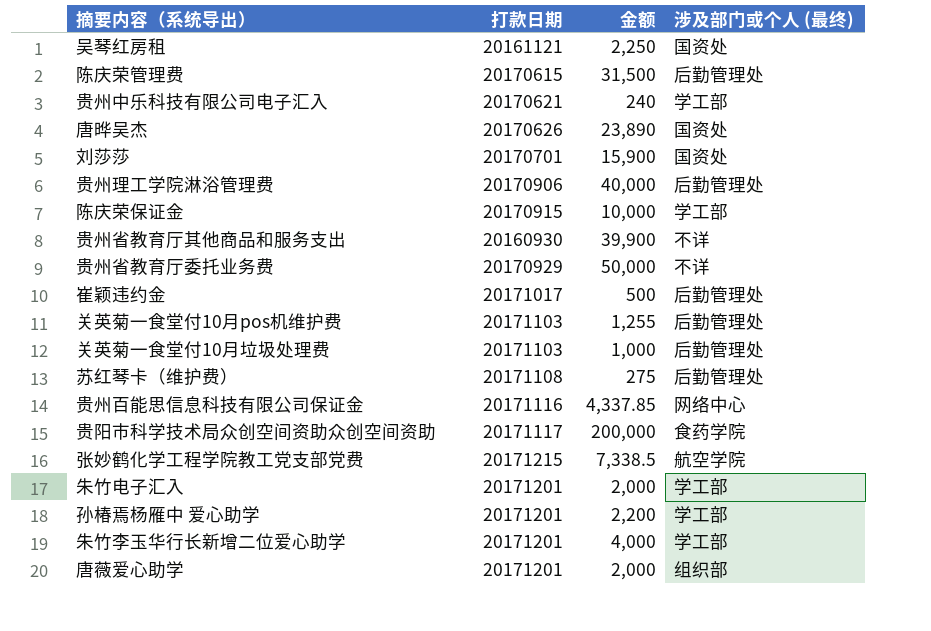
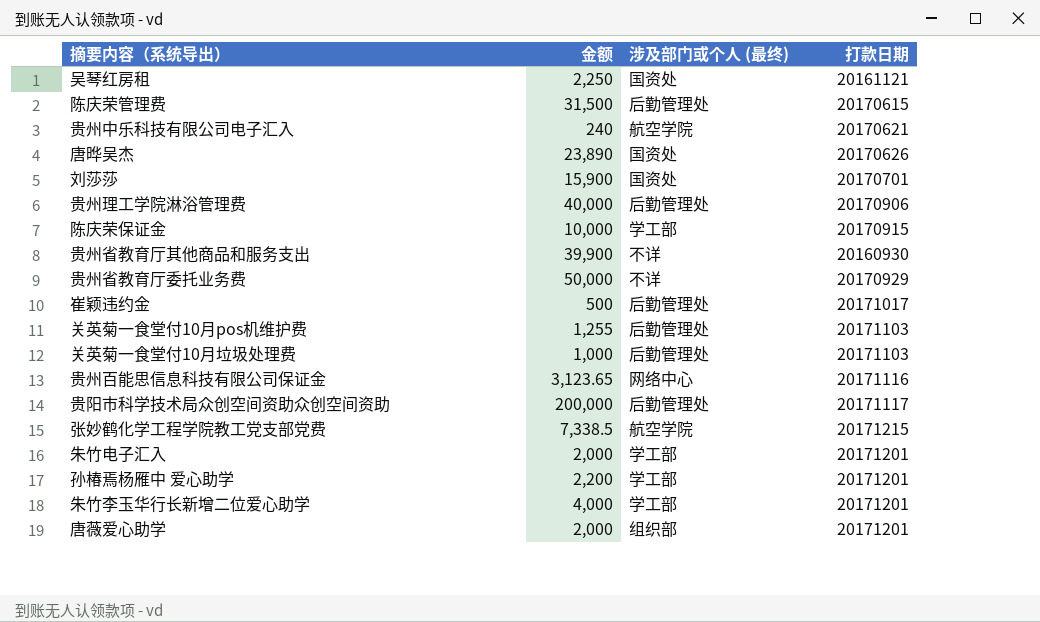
column 打款日期 | position: 2 -> 4
row 苏红琴卡（维护费）: 20171108 | 275 | 后勤管理处 -> none
贵州中乐科技有限公司电子汇入 | 涉及部门或个人 (最终): 学工部 -> 航空学院
贵州百能思信息科技有限公司保证金 | 金额: 4,337.85 -> 3,123.65
贵阳市科学技术局众创空间资助众创空间资助 | 涉及部门或个人 (最终): 食药学院 -> 后勤管理处

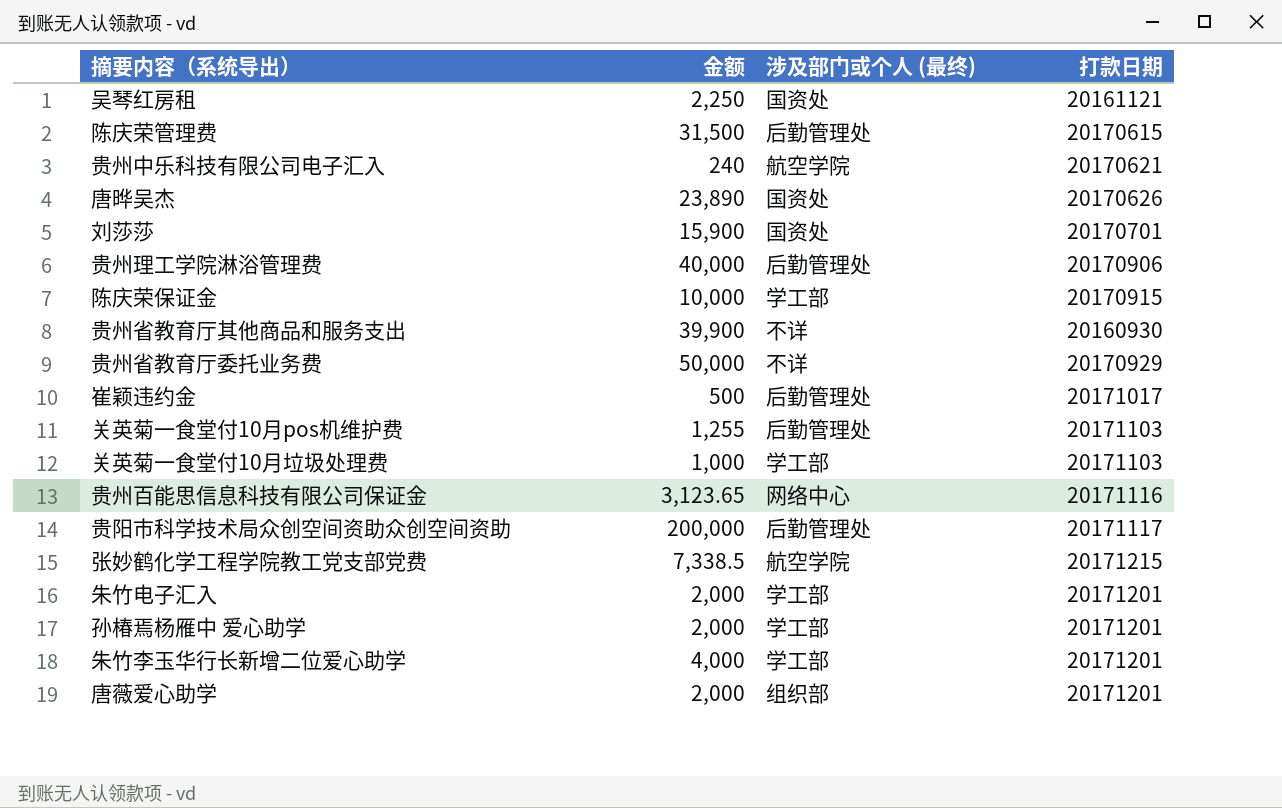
关英菊一食堂付10月垃圾处理费 | 涉及部门或个人 (最终): 后勤管理处 -> 学工部
孙椿焉杨雁中 爱心助学 | 金额: 2,200 -> 2,000

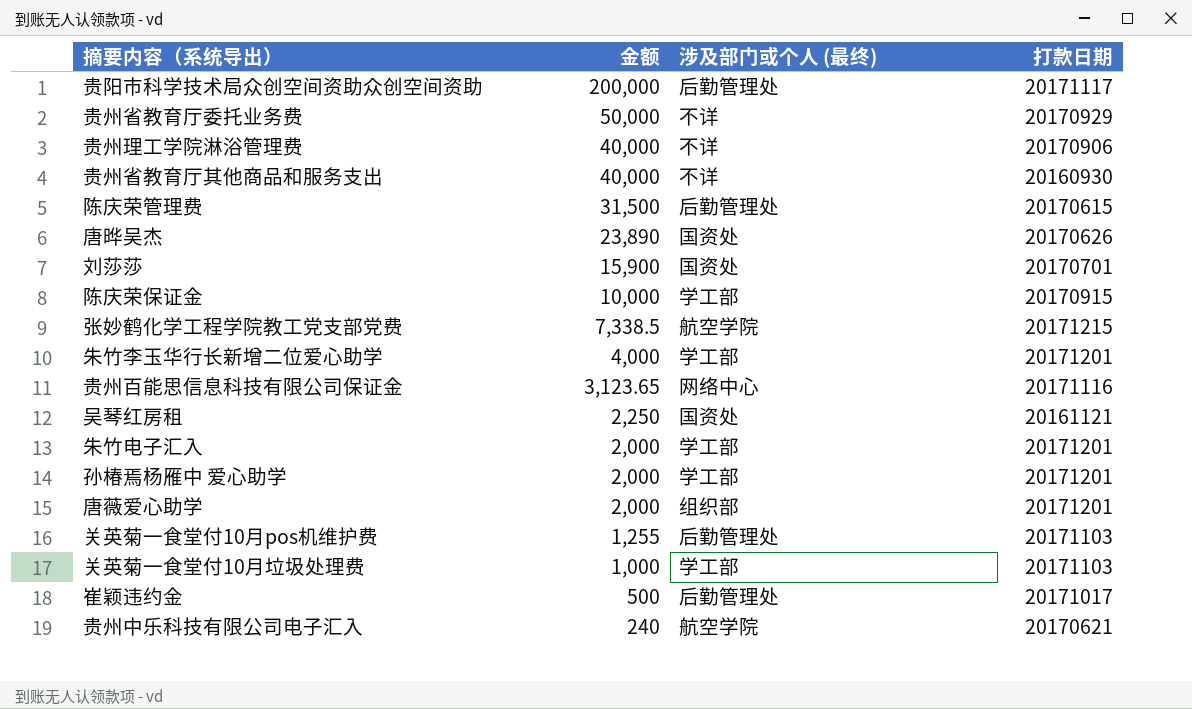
row order: none -> 金额 descending
贵州理工学院淋浴管理费 | 涉及部门或个人 (最终): 后勤管理处 -> 不详
贵州省教育厅其他商品和服务支出 | 金额: 39,900 -> 40,000

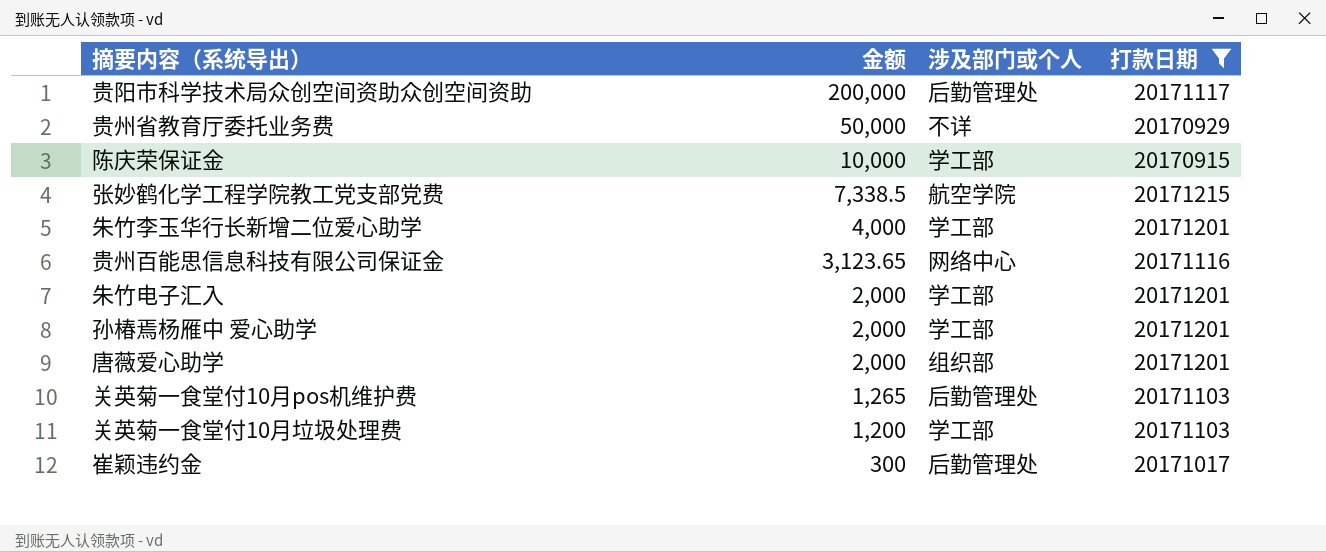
filter: none -> 打款日期 >= 20170915
column name: 涉及部门或个人 (最终) -> 涉及部门或个人
关英菊一食堂付10月pos机维护费 | 金额: 1,255 -> 1,265
关英菊一食堂付10月垃圾处理费 | 金额: 1,000 -> 1,200
崔颖违约金 | 金额: 500 -> 300

